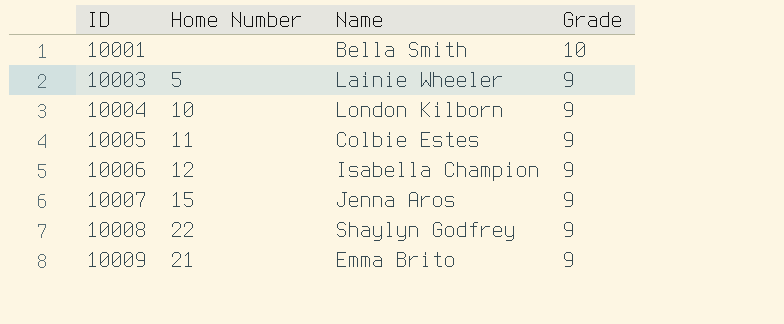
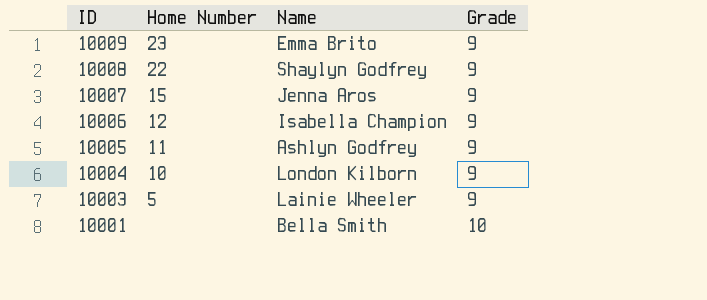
row order: ID ascending -> ID descending
10009 | Home Number: 21 -> 23
10005 | Name: Colbie Estes -> Ashlyn Godfrey

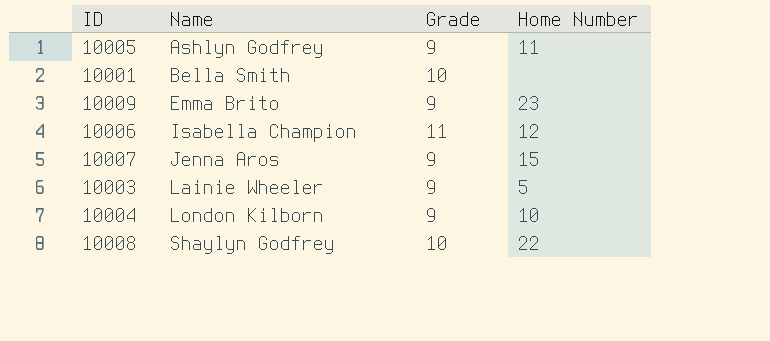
row order: ID descending -> Name ascending
column Home Number | position: 2 -> 4
10006 | Grade: 9 -> 11
10008 | Grade: 9 -> 10

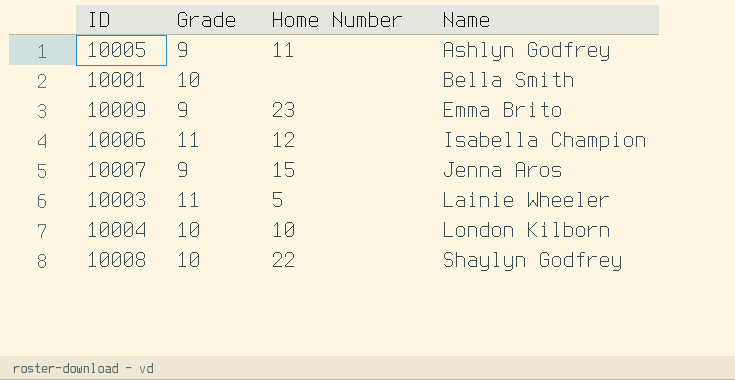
column Name | position: 2 -> 4
10003 | Grade: 9 -> 11
10004 | Grade: 9 -> 10

